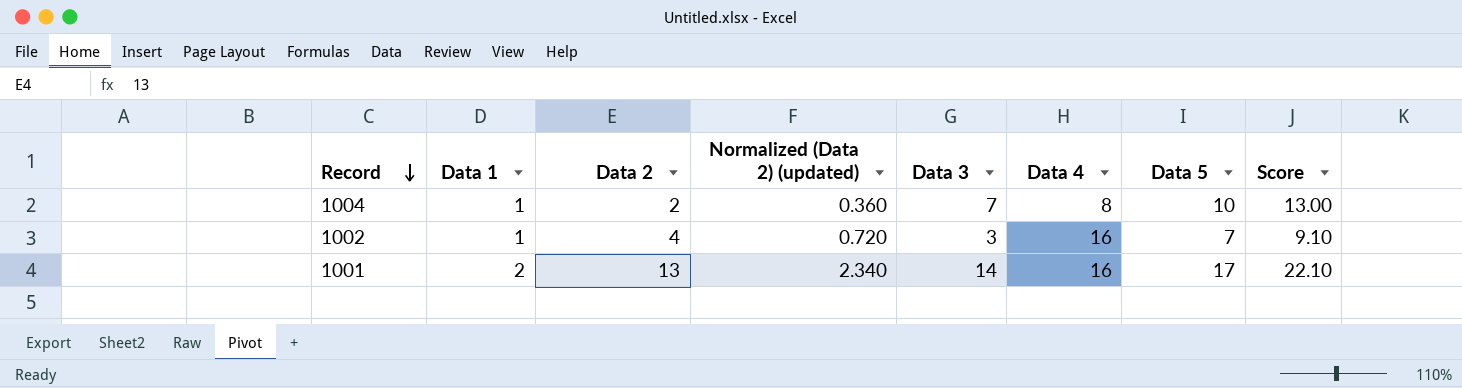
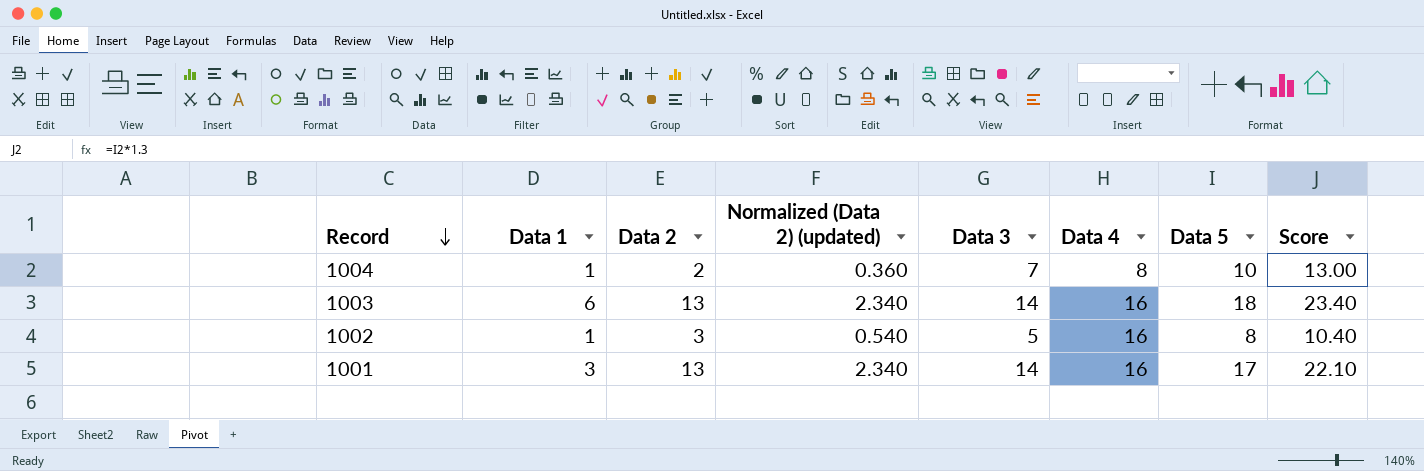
row 1003: none -> 6 | 13 | 2.340 | 14 | 16 | 18 | 23.40
1002 | Data 2: 4 -> 3
1002 | Normalized (Data 2) (updated): 0.720 -> 0.540
1002 | Data 3: 3 -> 5
1002 | Data 5: 7 -> 8
1002 | Score: 9.10 -> 10.40
1001 | Data 1: 2 -> 3

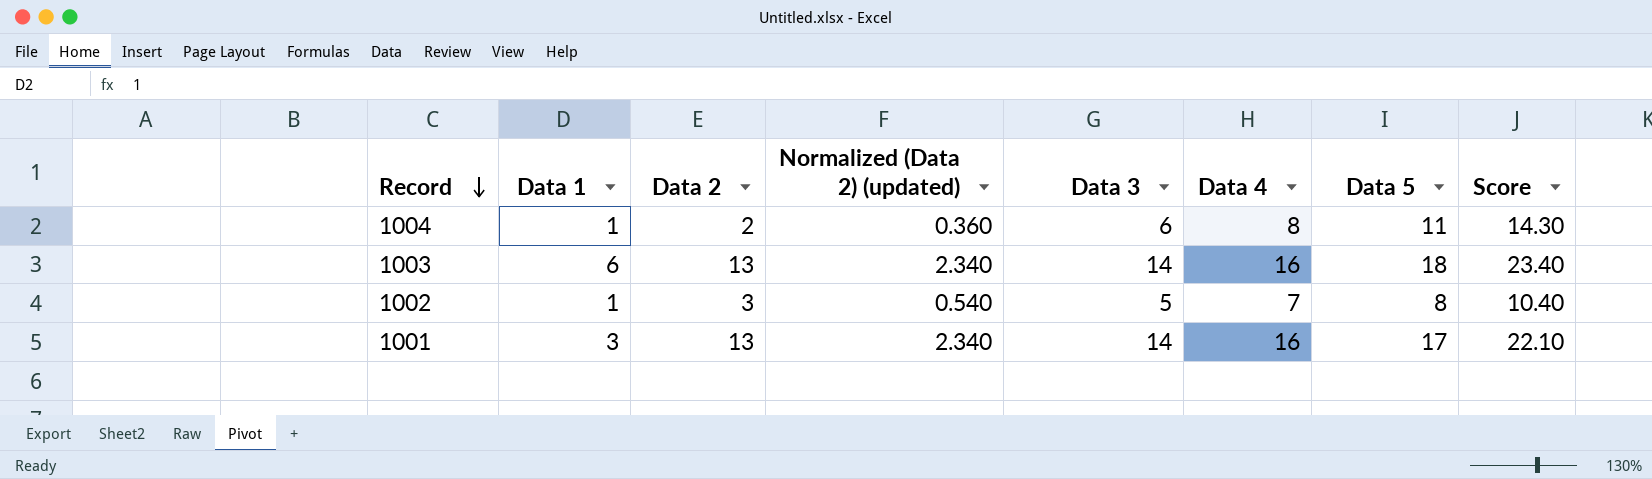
1004 | Data 3: 7 -> 6
1004 | Data 5: 10 -> 11
1004 | Score: 13.00 -> 14.30
1002 | Data 4: 16 -> 7

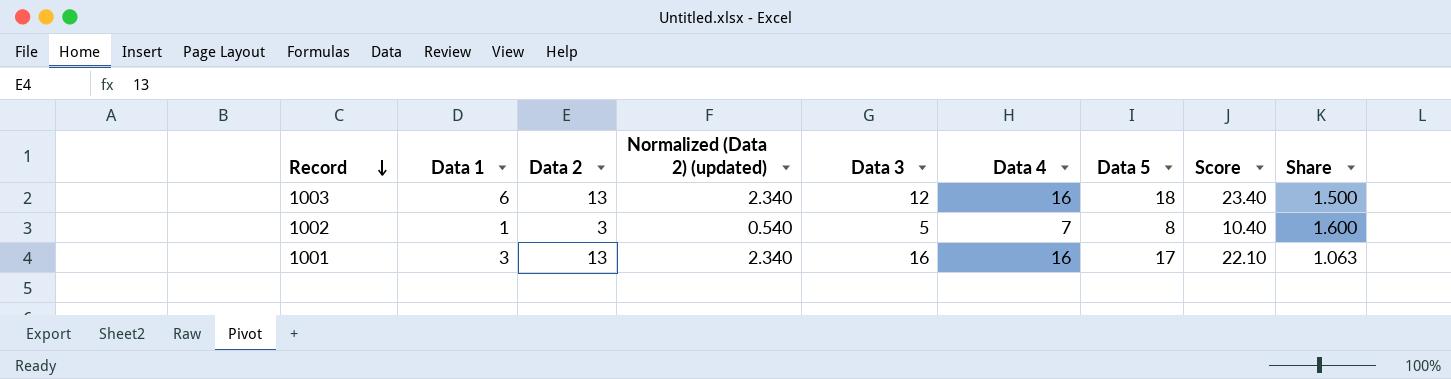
column Share | formula: none -> [Data 5] / [Data 3]
row 1004: 1 | 2 | 0.360 | 6 | 8 | 11 | 14.30 -> none
1003 | Data 3: 14 -> 12
1001 | Data 3: 14 -> 16

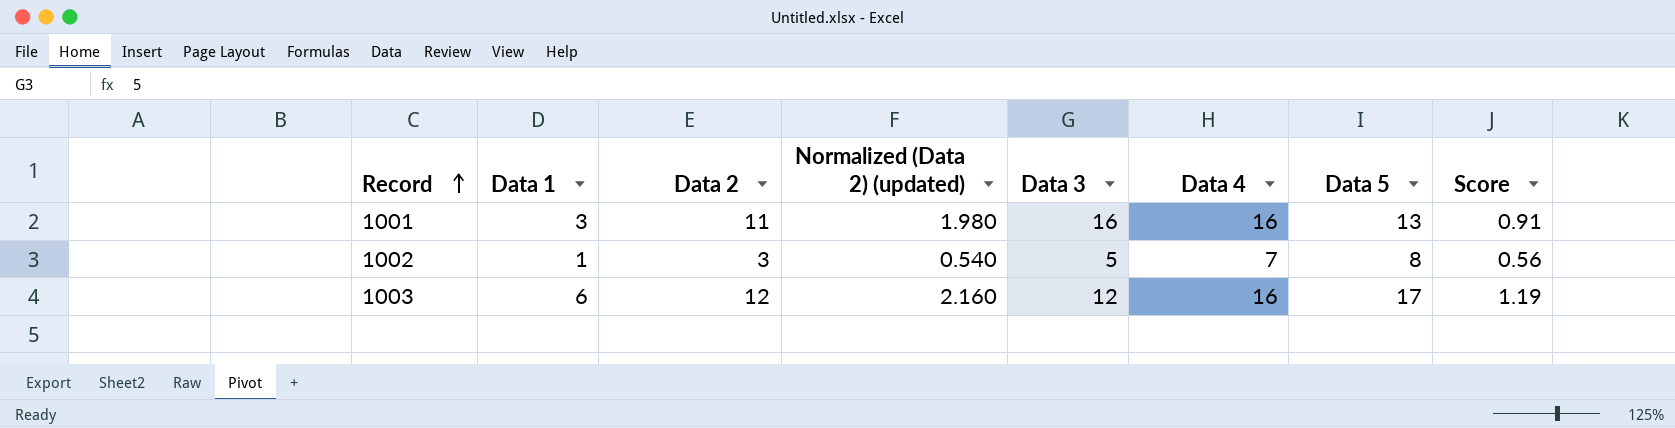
row order: Record descending -> Record ascending
column Share | formula: [Data 5] / [Data 3] -> none
column Score | formula: [Data 5] * 1.3 -> [Data 5] * 0.07
1001 | Data 2: 13 -> 11
1001 | Normalized (Data 2) (updated): 2.340 -> 1.980
1001 | Data 5: 17 -> 13
1003 | Data 2: 13 -> 12
1003 | Normalized (Data 2) (updated): 2.340 -> 2.160
1003 | Data 5: 18 -> 17

